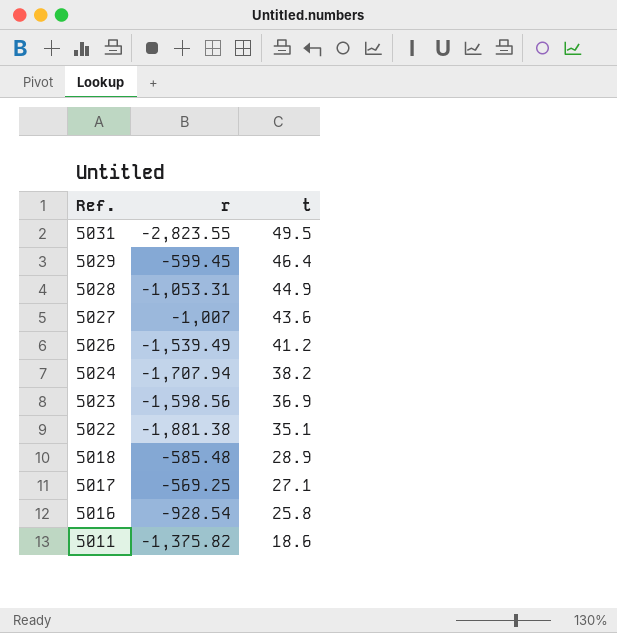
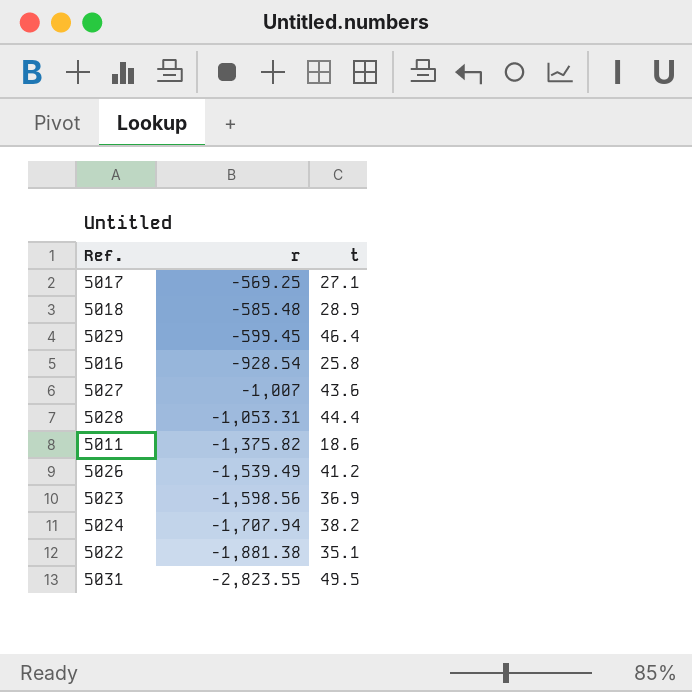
row order: Ref. descending -> r descending
5028 | t: 44.9 -> 44.4

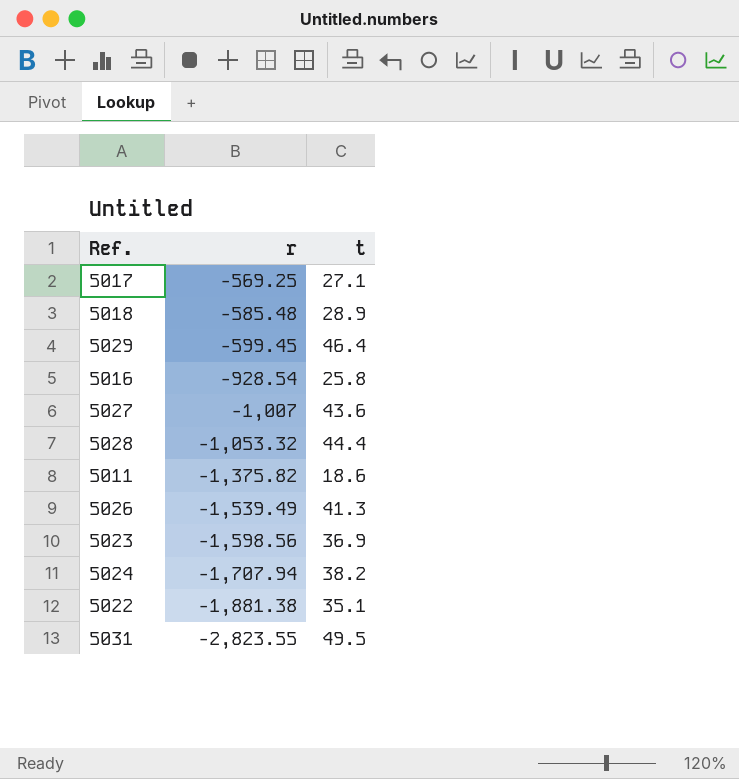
5028 | r: -1,053.31 -> -1,053.32
5026 | t: 41.2 -> 41.3

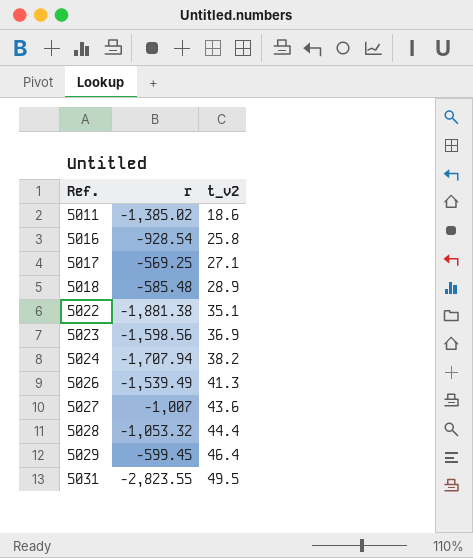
row order: r descending -> Ref. ascending
column name: t -> t_v2
5011 | r: -1,375.82 -> -1,385.02

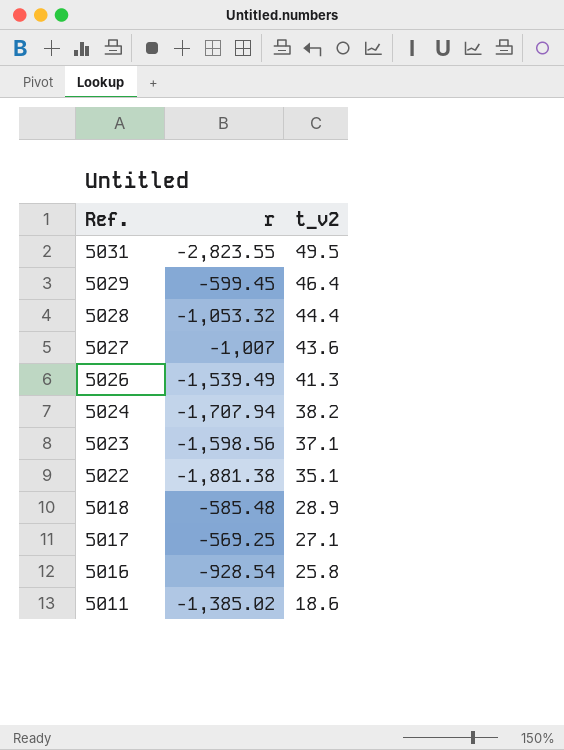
row order: Ref. ascending -> Ref. descending
5023 | t_v2: 36.9 -> 37.1

